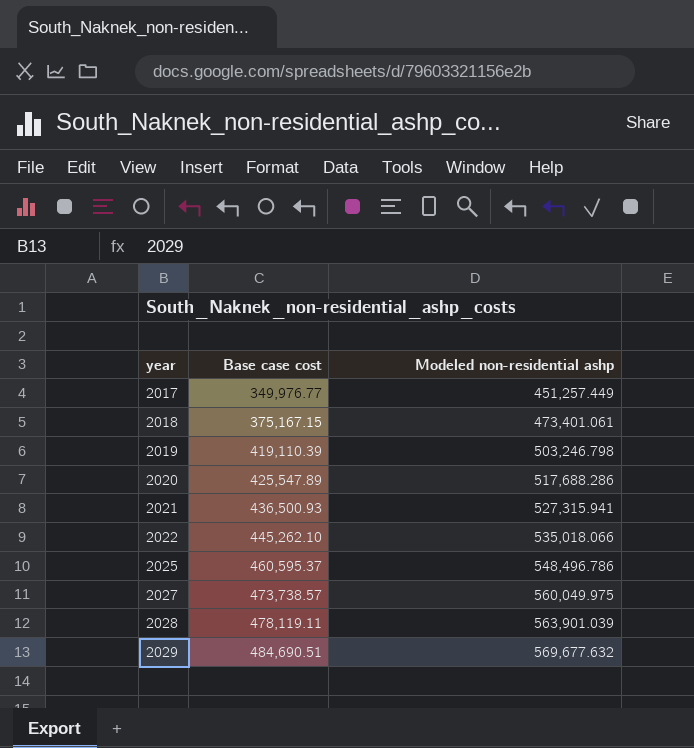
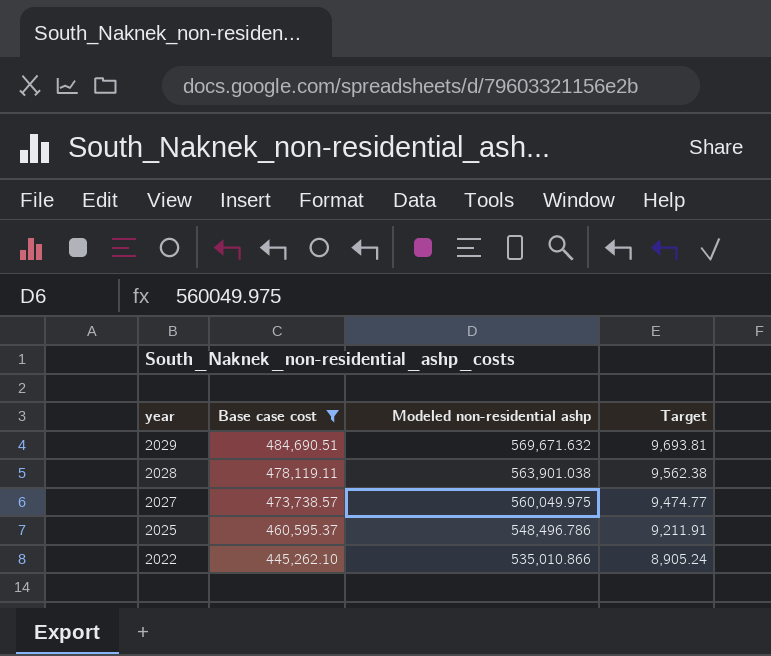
filter: none -> Base case cost >= 445,262.10
row order: year ascending -> year descending
column Target | formula: none -> [Base case cost] * 0.02
2029 | Modeled non-residential ashp: 569,677.632 -> 569,671.632
2028 | Modeled non-residential ashp: 563,901.039 -> 563,901.038
2022 | Modeled non-residential ashp: 535,018.066 -> 535,010.866

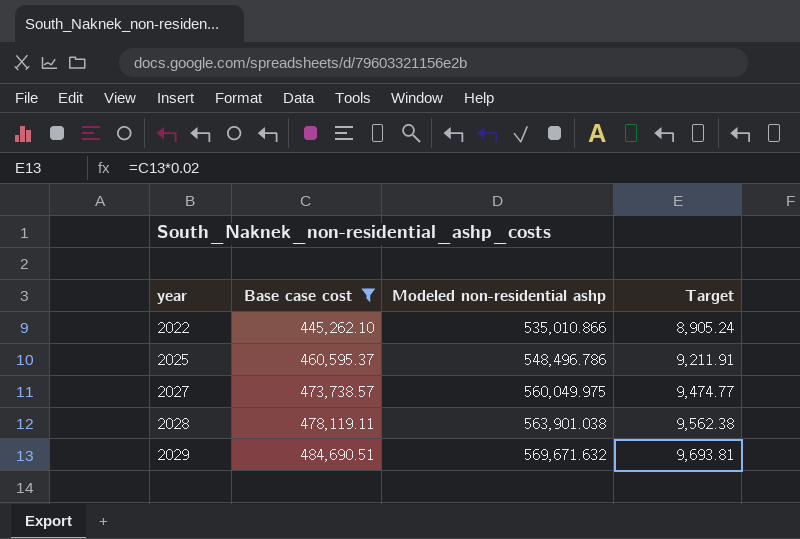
row order: year descending -> year ascending

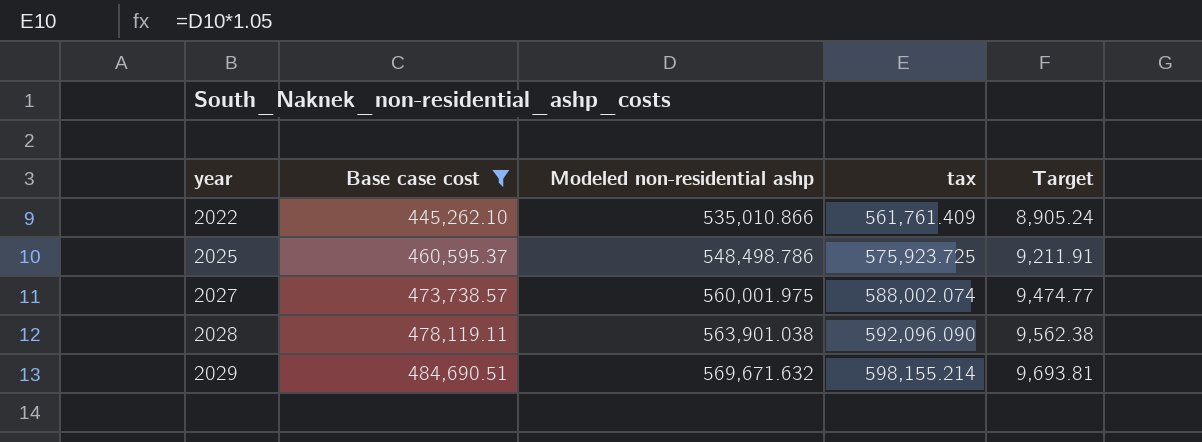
column tax | formula: none -> [Modeled non-residential ashp] * 1.05
2025 | Modeled non-residential ashp: 548,496.786 -> 548,498.786
2027 | Modeled non-residential ashp: 560,049.975 -> 560,001.975

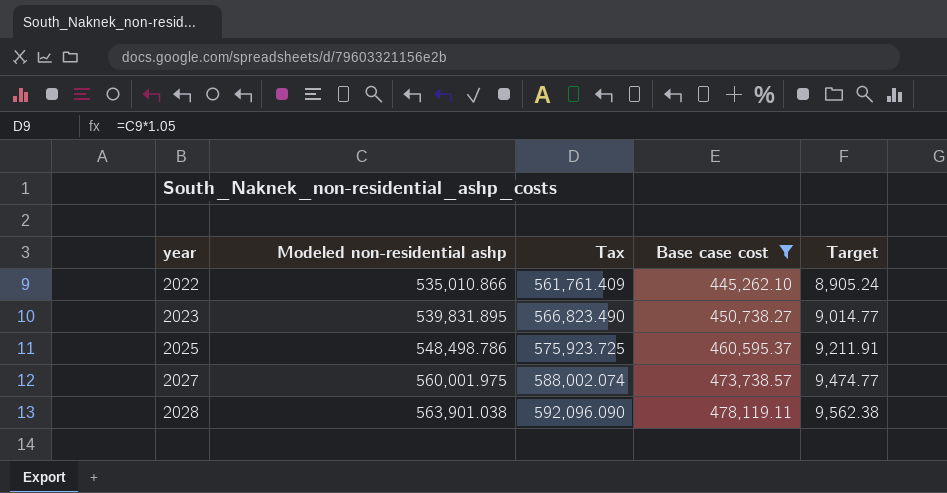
column name: tax -> Tax
column Base case cost | position: 2 -> 4
row 2029: 484,690.51 | 569,671.632 | 598,155.214 | 9,693.81 -> none
row 2023: none -> 539,831.895 | 566,823.490 | 450,738.27 | 9,014.77

